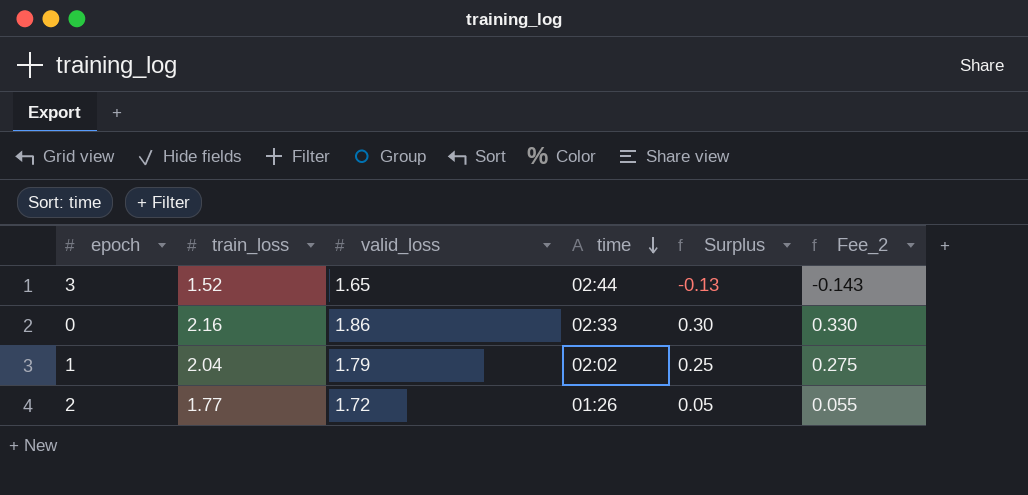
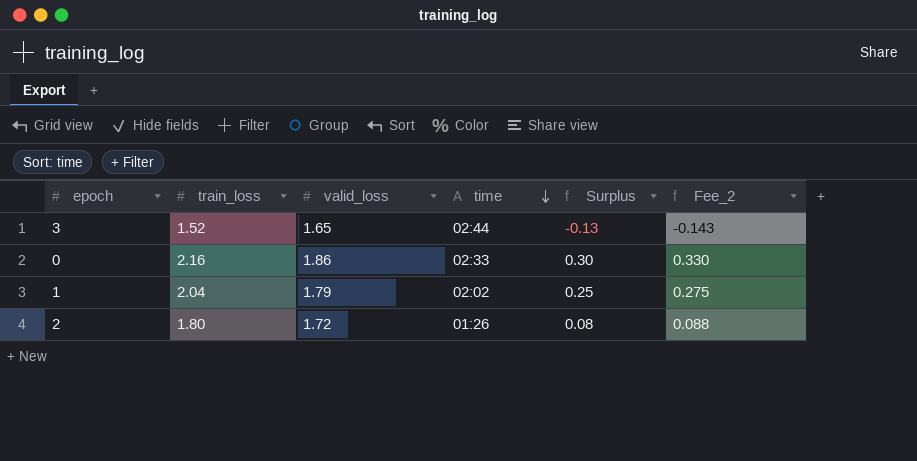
2 | train_loss: 1.77 -> 1.80
2 | Surplus: 0.05 -> 0.08
2 | Fee_2: 0.055 -> 0.088

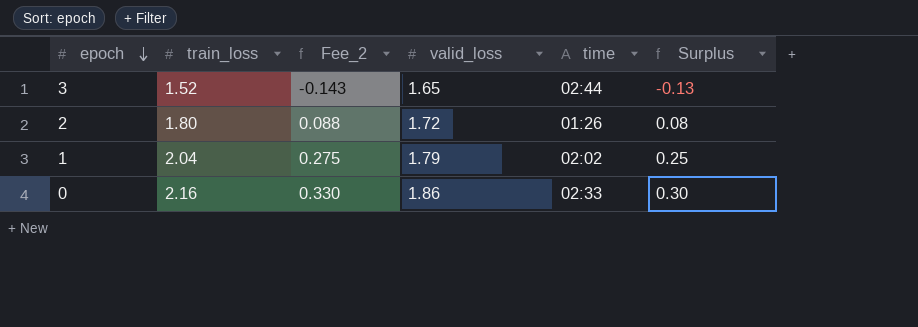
row order: time descending -> epoch descending
column Fee_2 | position: 6 -> 3

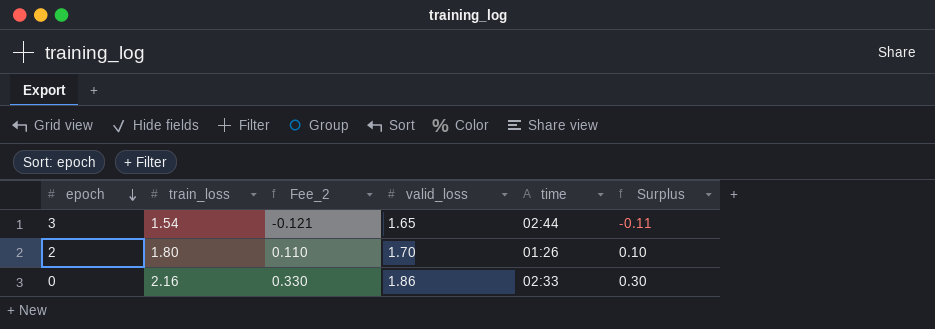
row 1: 2.04 | 0.275 | 1.79 | 02:02 | 0.25 -> none
3 | train_loss: 1.52 -> 1.54
3 | Fee_2: -0.143 -> -0.121
3 | Surplus: -0.13 -> -0.11
2 | Fee_2: 0.088 -> 0.110
2 | valid_loss: 1.72 -> 1.70
2 | Surplus: 0.08 -> 0.10

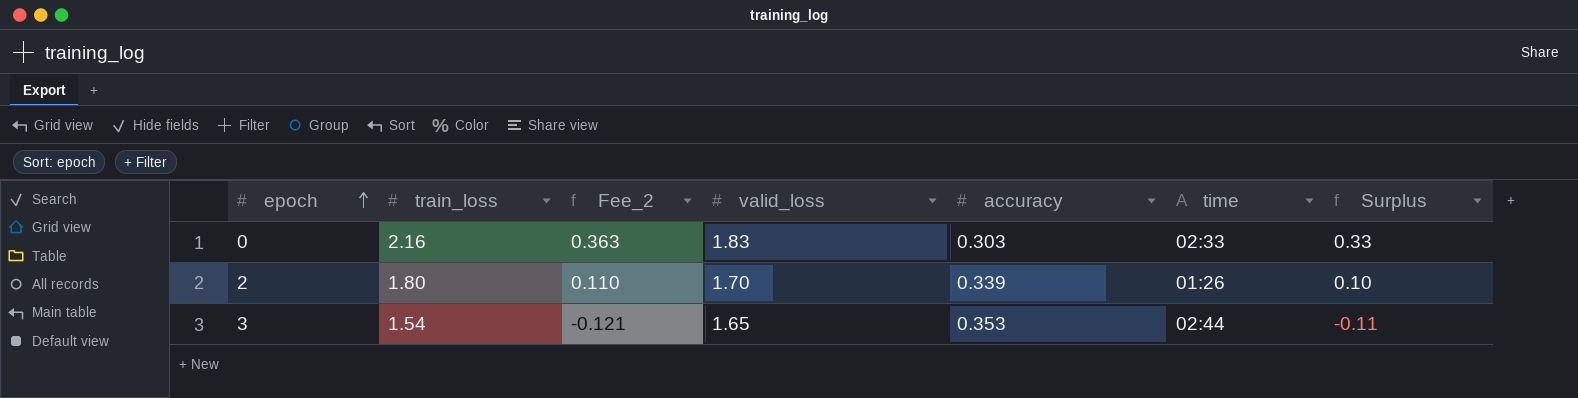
row order: epoch descending -> epoch ascending
column accuracy | position: none -> 5
0 | Fee_2: 0.330 -> 0.363
0 | valid_loss: 1.86 -> 1.83
0 | Surplus: 0.30 -> 0.33

